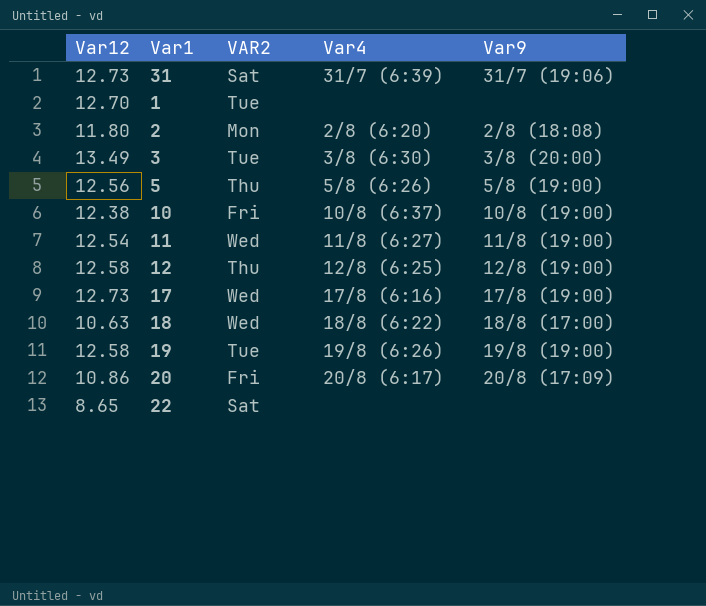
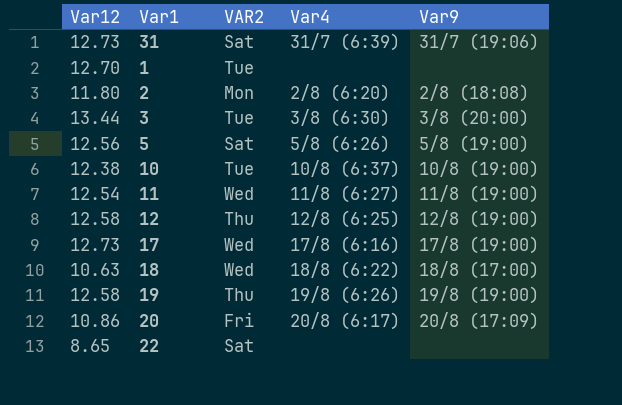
3 | Var12: 13.49 -> 13.44
5 | VAR2: Thu -> Sat
10 | VAR2: Fri -> Tue
19 | VAR2: Tue -> Thu

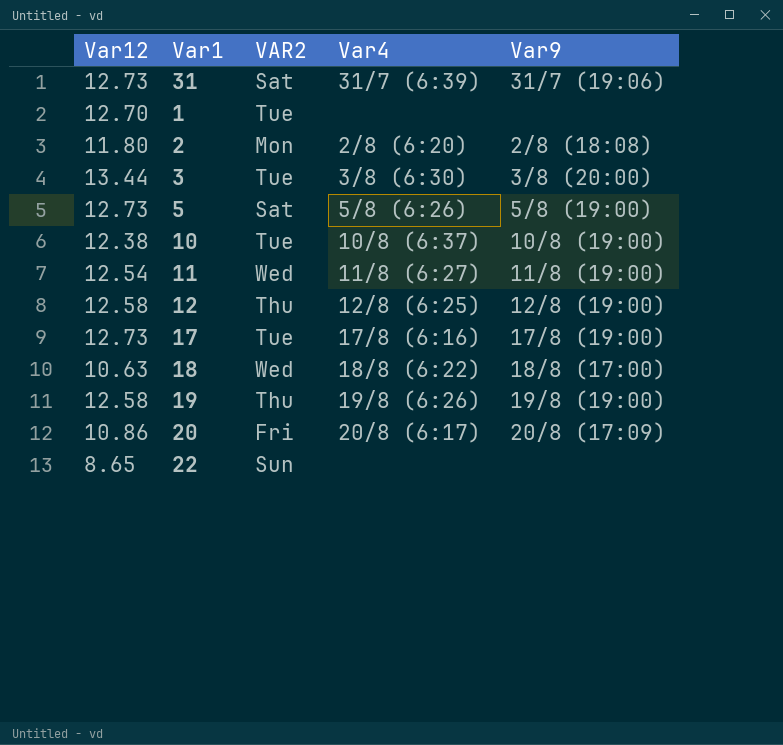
5 | Var12: 12.56 -> 12.73
17 | VAR2: Wed -> Tue
22 | VAR2: Sat -> Sun

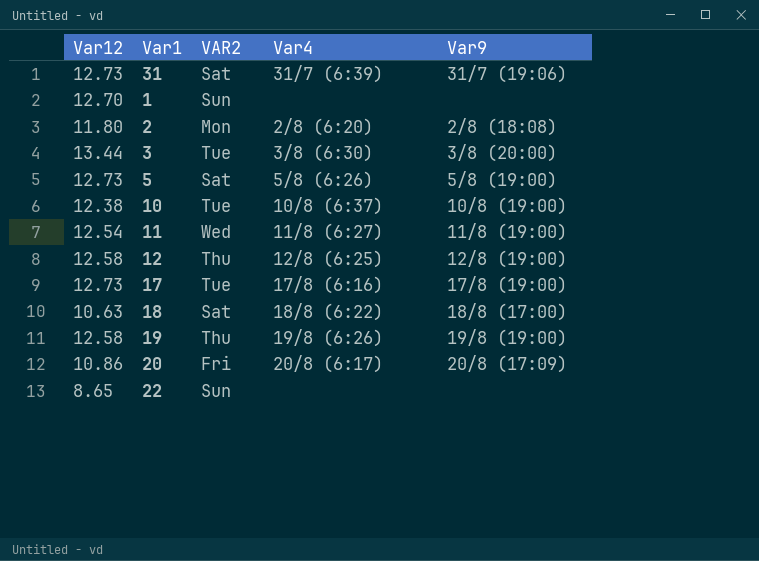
1 | VAR2: Tue -> Sun
18 | VAR2: Wed -> Sat

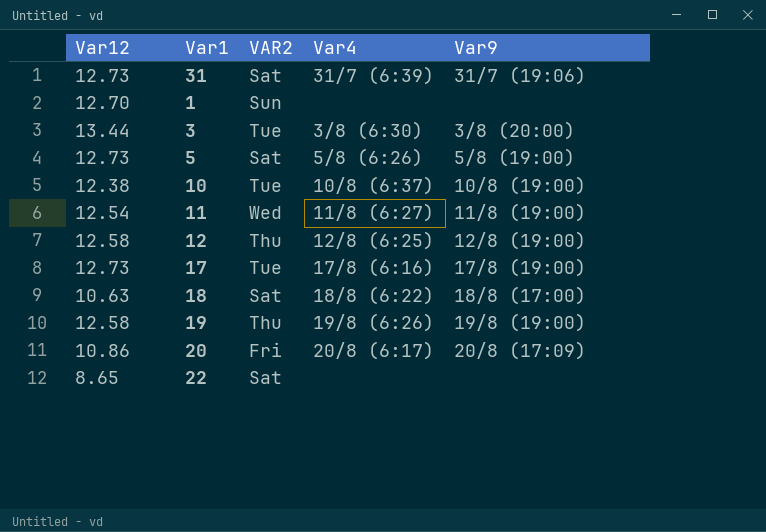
row 2: 11.80 | Mon | 2/8 (6:20) | 2/8 (18:08) -> none
22 | VAR2: Sun -> Sat

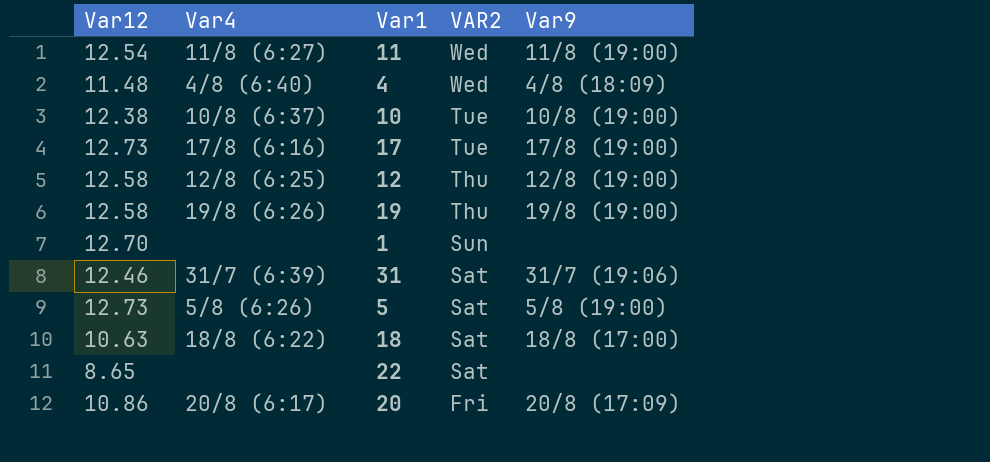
row order: none -> VAR2 descending
column Var4 | position: 4 -> 2
row 3: 13.44 | Tue | 3/8 (6:30) | 3/8 (20:00) -> none
row 4: none -> 11.48 | 4/8 (6:40) | Wed | 4/8 (18:09)
31 | Var12: 12.73 -> 12.46

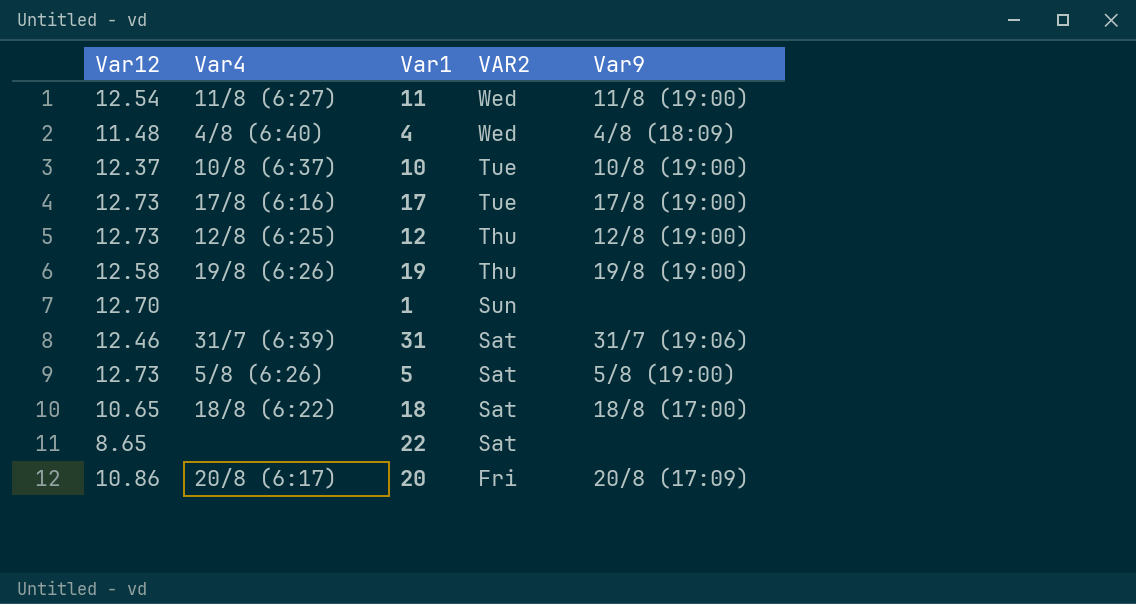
10 | Var12: 12.38 -> 12.37
12 | Var12: 12.58 -> 12.73
18 | Var12: 10.63 -> 10.65

